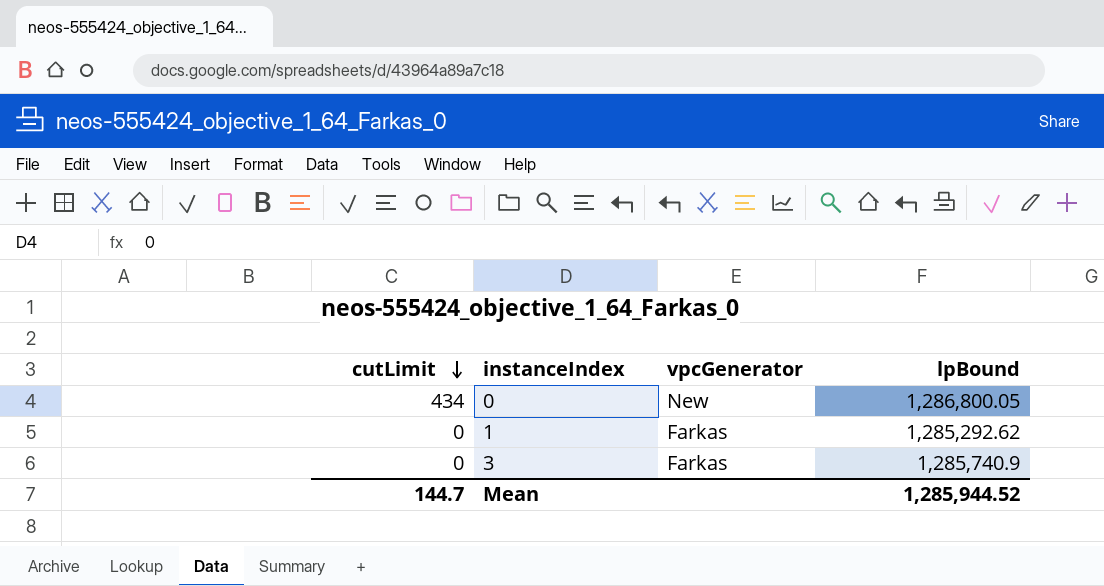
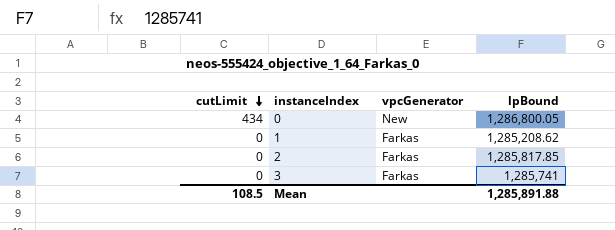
1 | lpBound: 1,285,292.62 -> 1,285,208.62
row 2: none -> 0 | Farkas | 1,285,817.85
3 | lpBound: 1,285,740.9 -> 1,285,741
Mean | cutLimit: 144.7 -> 108.5
Mean | lpBound: 1,285,944.52 -> 1,285,891.88

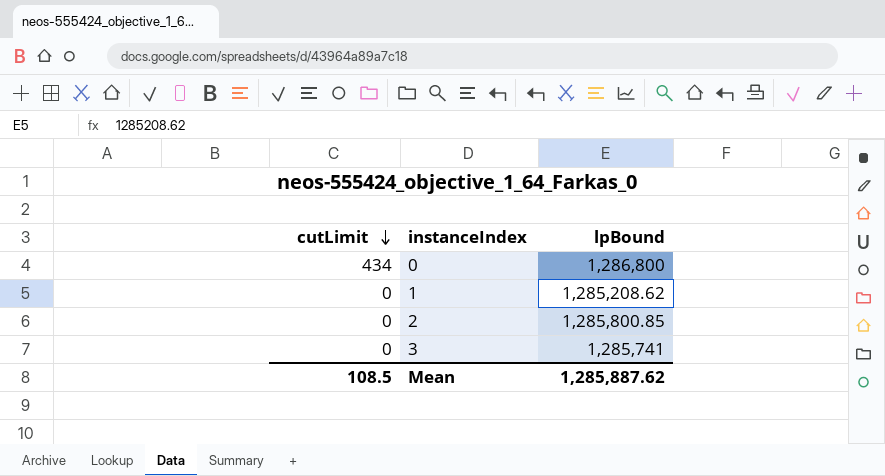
column vpcGenerator | position: 3 -> none
0 | lpBound: 1,286,800.05 -> 1,286,800
2 | lpBound: 1,285,817.85 -> 1,285,800.85
Mean | lpBound: 1,285,891.88 -> 1,285,887.62

